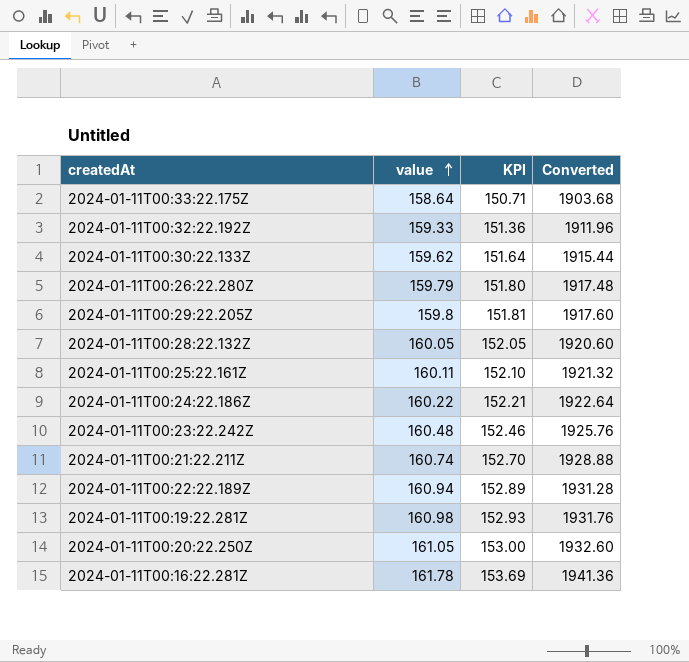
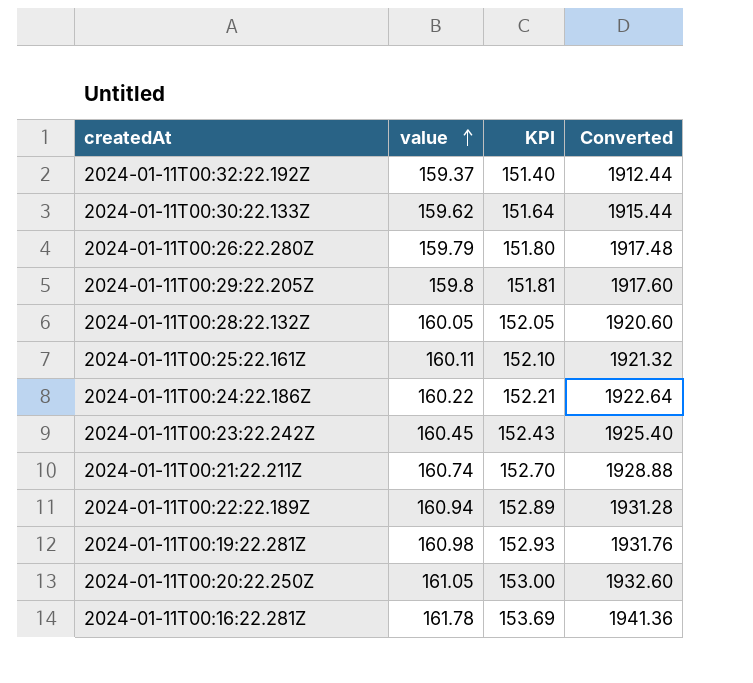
row 2024-01-11T00:33:22.175Z: 158.64 | 150.71 | 1903.68 -> none
2024-01-11T00:32:22.192Z | value: 159.33 -> 159.37
2024-01-11T00:32:22.192Z | KPI: 151.36 -> 151.40
2024-01-11T00:32:22.192Z | Converted: 1911.96 -> 1912.44
2024-01-11T00:23:22.242Z | value: 160.48 -> 160.45
2024-01-11T00:23:22.242Z | KPI: 152.46 -> 152.43
2024-01-11T00:23:22.242Z | Converted: 1925.76 -> 1925.40

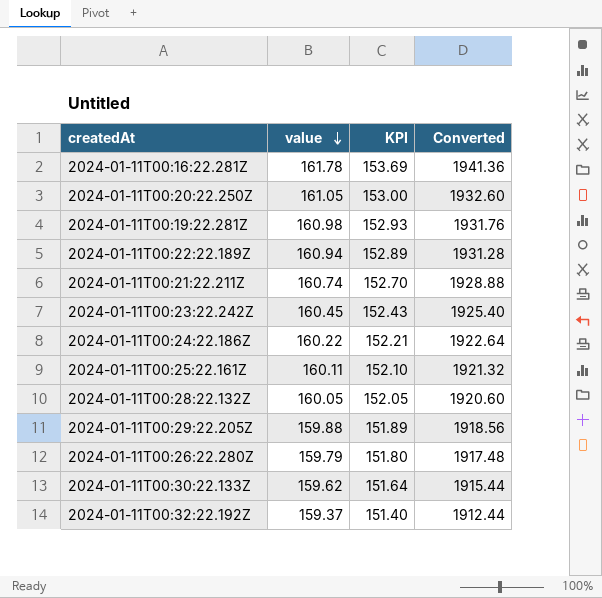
row order: value ascending -> value descending
2024-01-11T00:29:22.205Z | value: 159.8 -> 159.88
2024-01-11T00:29:22.205Z | KPI: 151.81 -> 151.89
2024-01-11T00:29:22.205Z | Converted: 1917.60 -> 1918.56

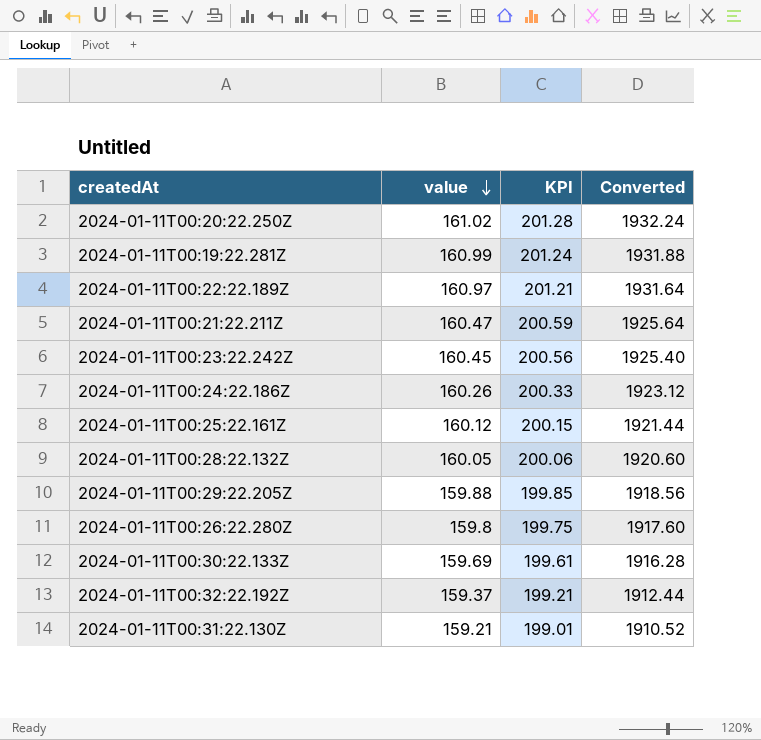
column KPI | formula: [value] * 0.95 -> [value] * 1.25
row 2024-01-11T00:16:22.281Z: 161.78 | 153.69 | 1941.36 -> none
2024-01-11T00:20:22.250Z | value: 161.05 -> 161.02
2024-01-11T00:20:22.250Z | Converted: 1932.60 -> 1932.24
2024-01-11T00:19:22.281Z | value: 160.98 -> 160.99
2024-01-11T00:19:22.281Z | Converted: 1931.76 -> 1931.88
2024-01-11T00:22:22.189Z | value: 160.94 -> 160.97
2024-01-11T00:22:22.189Z | Converted: 1931.28 -> 1931.64
2024-01-11T00:21:22.211Z | value: 160.74 -> 160.47
2024-01-11T00:21:22.211Z | Converted: 1928.88 -> 1925.64
2024-01-11T00:24:22.186Z | value: 160.22 -> 160.26
2024-01-11T00:24:22.186Z | Converted: 1922.64 -> 1923.12
2024-01-11T00:25:22.161Z | value: 160.11 -> 160.12
2024-01-11T00:25:22.161Z | Converted: 1921.32 -> 1921.44
2024-01-11T00:26:22.280Z | value: 159.79 -> 159.8
2024-01-11T00:26:22.280Z | Converted: 1917.48 -> 1917.60
2024-01-11T00:30:22.133Z | value: 159.62 -> 159.69
2024-01-11T00:30:22.133Z | Converted: 1915.44 -> 1916.28
row 2024-01-11T00:31:22.130Z: none -> 159.21 | 199.01 | 1910.52

